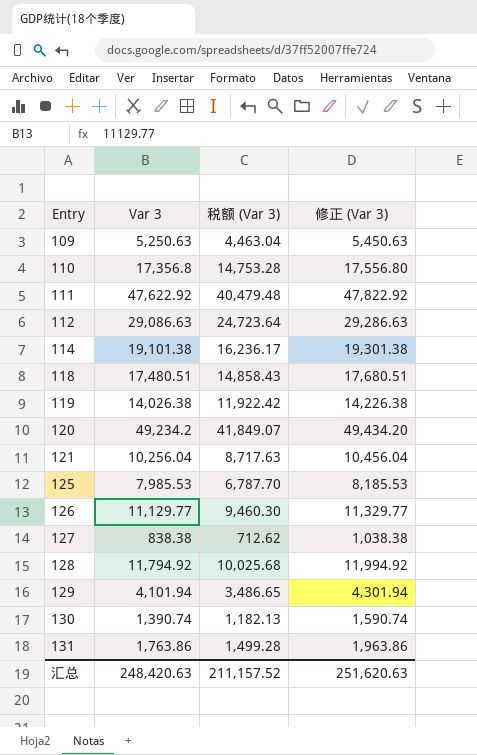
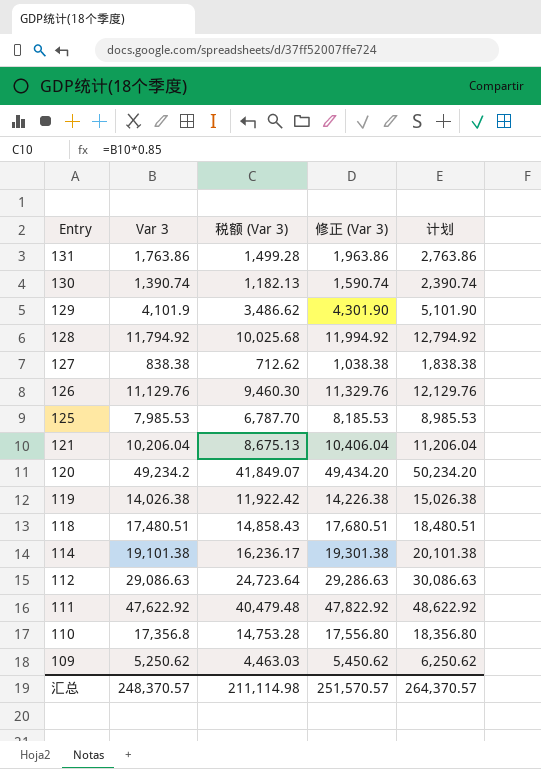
row order: Entry ascending -> Entry descending
column 计划 | formula: none -> [Var 3] + 1000
129 | Var 3: 4,101.94 -> 4,101.9
129 | 税额 (Var 3): 3,486.65 -> 3,486.62
129 | 修正 (Var 3): 4,301.94 -> 4,301.90
126 | Var 3: 11,129.77 -> 11,129.76
126 | 修正 (Var 3): 11,329.77 -> 11,329.76
121 | Var 3: 10,256.04 -> 10,206.04
121 | 税额 (Var 3): 8,717.63 -> 8,675.13
121 | 修正 (Var 3): 10,456.04 -> 10,406.04
109 | Var 3: 5,250.63 -> 5,250.62
109 | 税额 (Var 3): 4,463.04 -> 4,463.03
109 | 修正 (Var 3): 5,450.63 -> 5,450.62
汇总 | Var 3: 248,420.63 -> 248,370.57
汇总 | 税额 (Var 3): 211,157.52 -> 211,114.98
汇总 | 修正 (Var 3): 251,620.63 -> 251,570.57

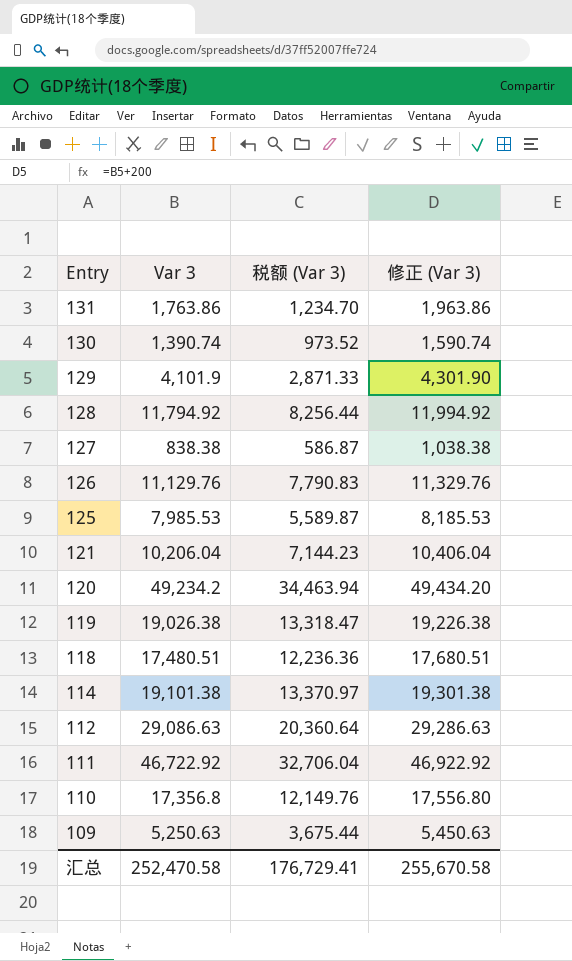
column 计划 | formula: [Var 3] + 1000 -> none
column 税额 (Var 3) | formula: [Var 3] * 0.85 -> [Var 3] * 0.7
119 | Var 3: 14,026.38 -> 19,026.38
119 | 修正 (Var 3): 14,226.38 -> 19,226.38
111 | Var 3: 47,622.92 -> 46,722.92
111 | 修正 (Var 3): 47,822.92 -> 46,922.92
109 | Var 3: 5,250.62 -> 5,250.63
109 | 修正 (Var 3): 5,450.62 -> 5,450.63
汇总 | Var 3: 248,370.57 -> 252,470.58
汇总 | 税额 (Var 3): 211,114.98 -> 176,729.41
汇总 | 修正 (Var 3): 251,570.57 -> 255,670.58

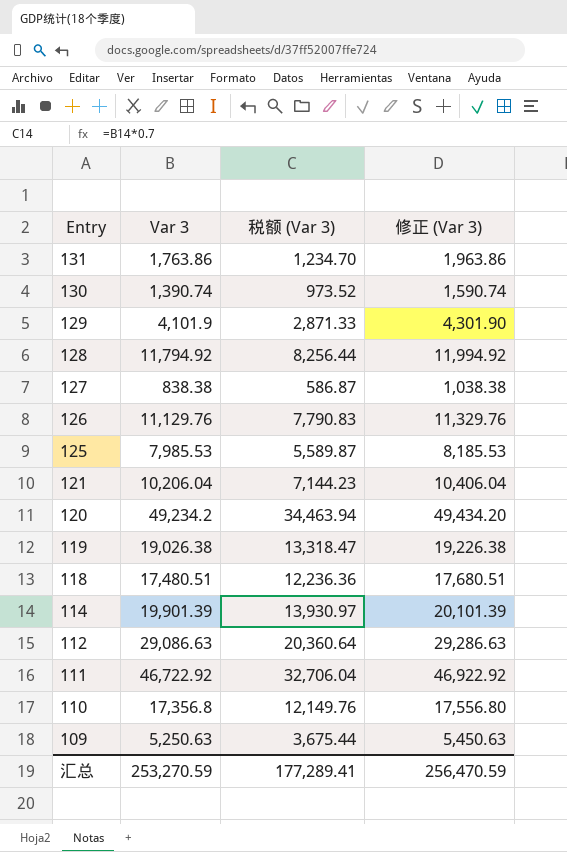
114 | Var 3: 19,101.38 -> 19,901.39
114 | 税额 (Var 3): 13,370.97 -> 13,930.97
114 | 修正 (Var 3): 19,301.38 -> 20,101.39
汇总 | Var 3: 252,470.58 -> 253,270.59
汇总 | 税额 (Var 3): 176,729.41 -> 177,289.41
汇总 | 修正 (Var 3): 255,670.58 -> 256,470.59

